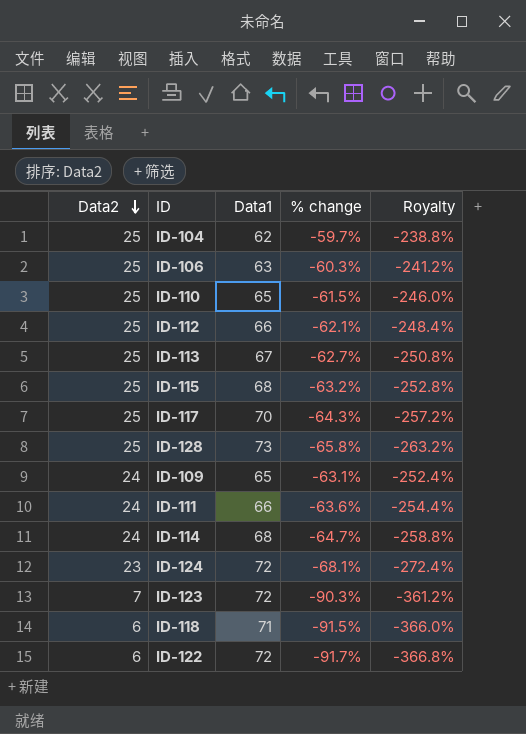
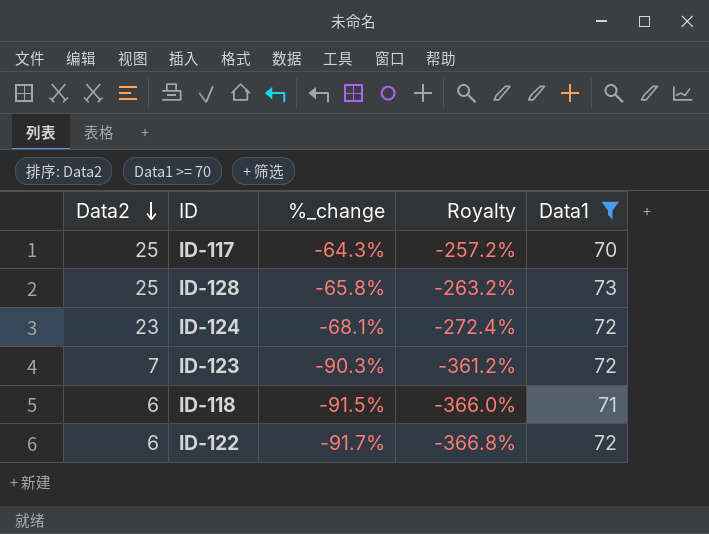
filter: none -> Data1 >= 70
column name: % change -> %_change
column Data1 | position: 3 -> 5

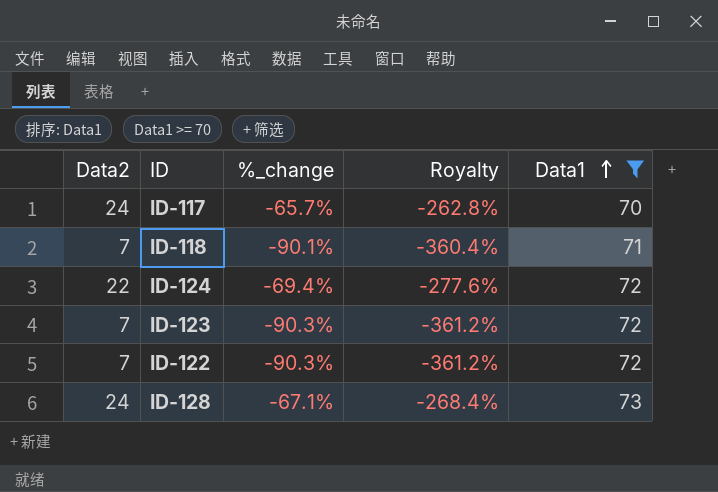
row order: Data2 descending -> Data1 ascending
ID-117 | Data2: 25 -> 24
ID-117 | %_change: -64.3% -> -65.7%
ID-117 | Royalty: -257.2% -> -262.8%
ID-118 | Data2: 6 -> 7
ID-118 | %_change: -91.5% -> -90.1%
ID-118 | Royalty: -366.0% -> -360.4%
ID-124 | Data2: 23 -> 22
ID-124 | %_change: -68.1% -> -69.4%
ID-124 | Royalty: -272.4% -> -277.6%
ID-122 | Data2: 6 -> 7
ID-122 | %_change: -91.7% -> -90.3%
ID-122 | Royalty: -366.8% -> -361.2%
ID-128 | Data2: 25 -> 24
ID-128 | %_change: -65.8% -> -67.1%
ID-128 | Royalty: -263.2% -> -268.4%

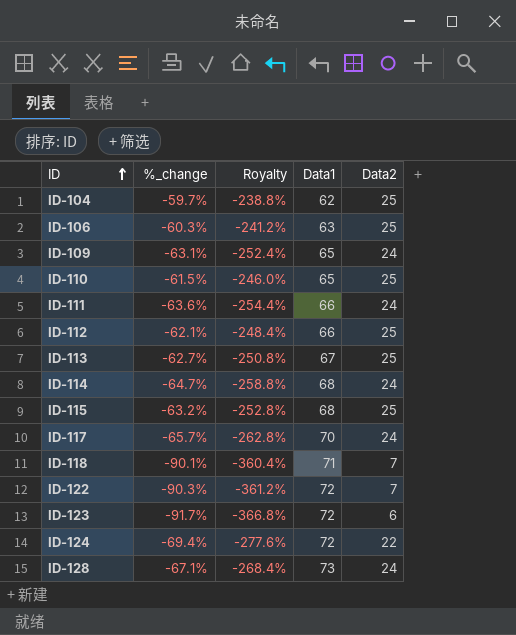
filter: Data1 >= 70 -> none
row order: Data1 ascending -> ID ascending
column Data2 | position: 1 -> 5
ID-123 | %_change: -90.3% -> -91.7%
ID-123 | Royalty: -361.2% -> -366.8%
ID-123 | Data2: 7 -> 6

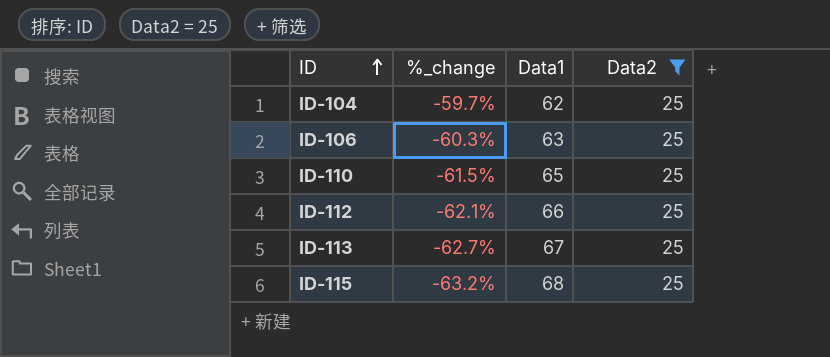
filter: none -> Data2 = 25
column Royalty | formula: [%_change] * 4 -> none

